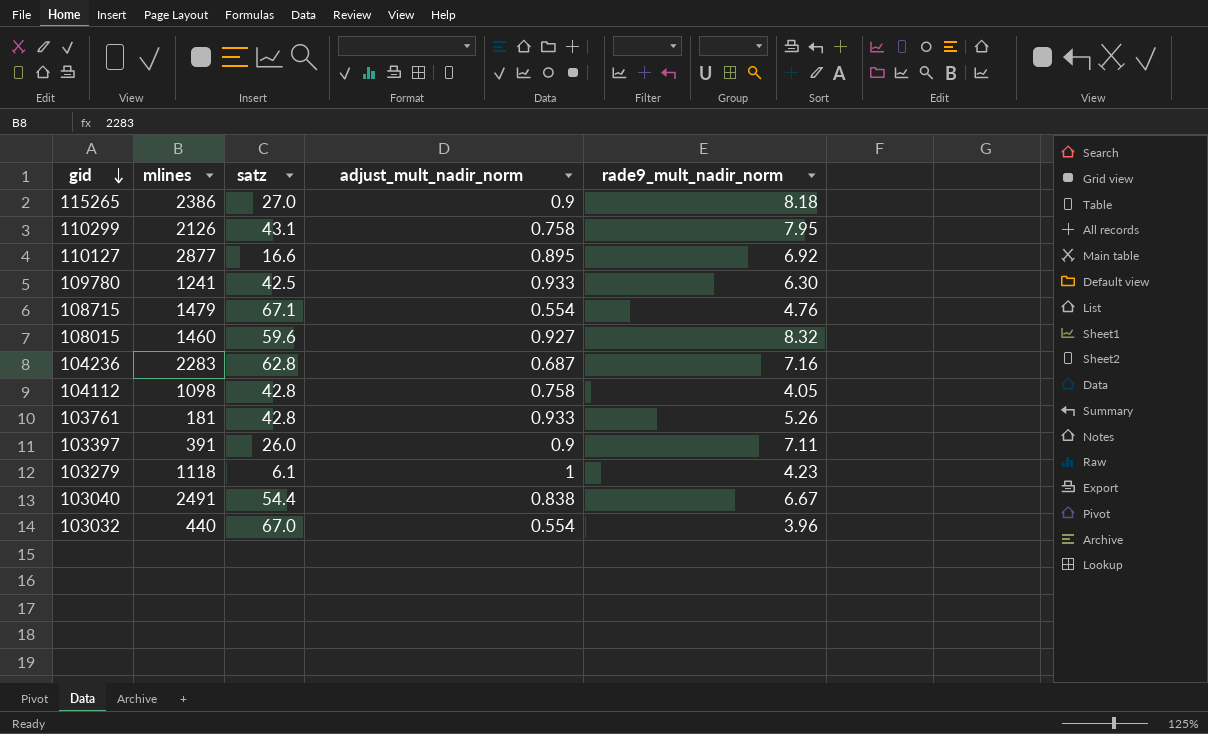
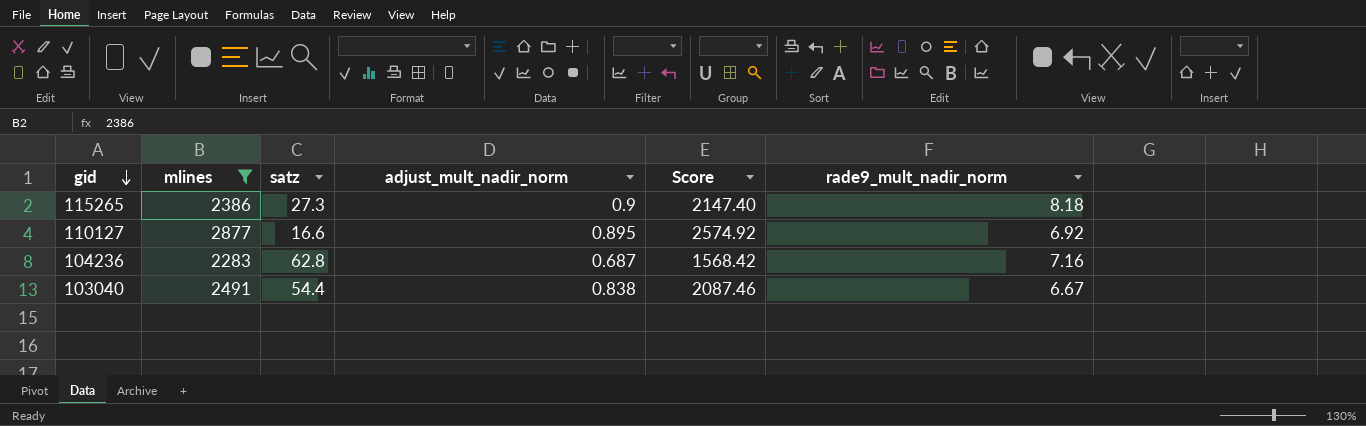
filter: none -> mlines >= 2283
column Score | formula: none -> [mlines] * [adjust_mult_nadir_norm]
115265 | satz: 27.0 -> 27.3

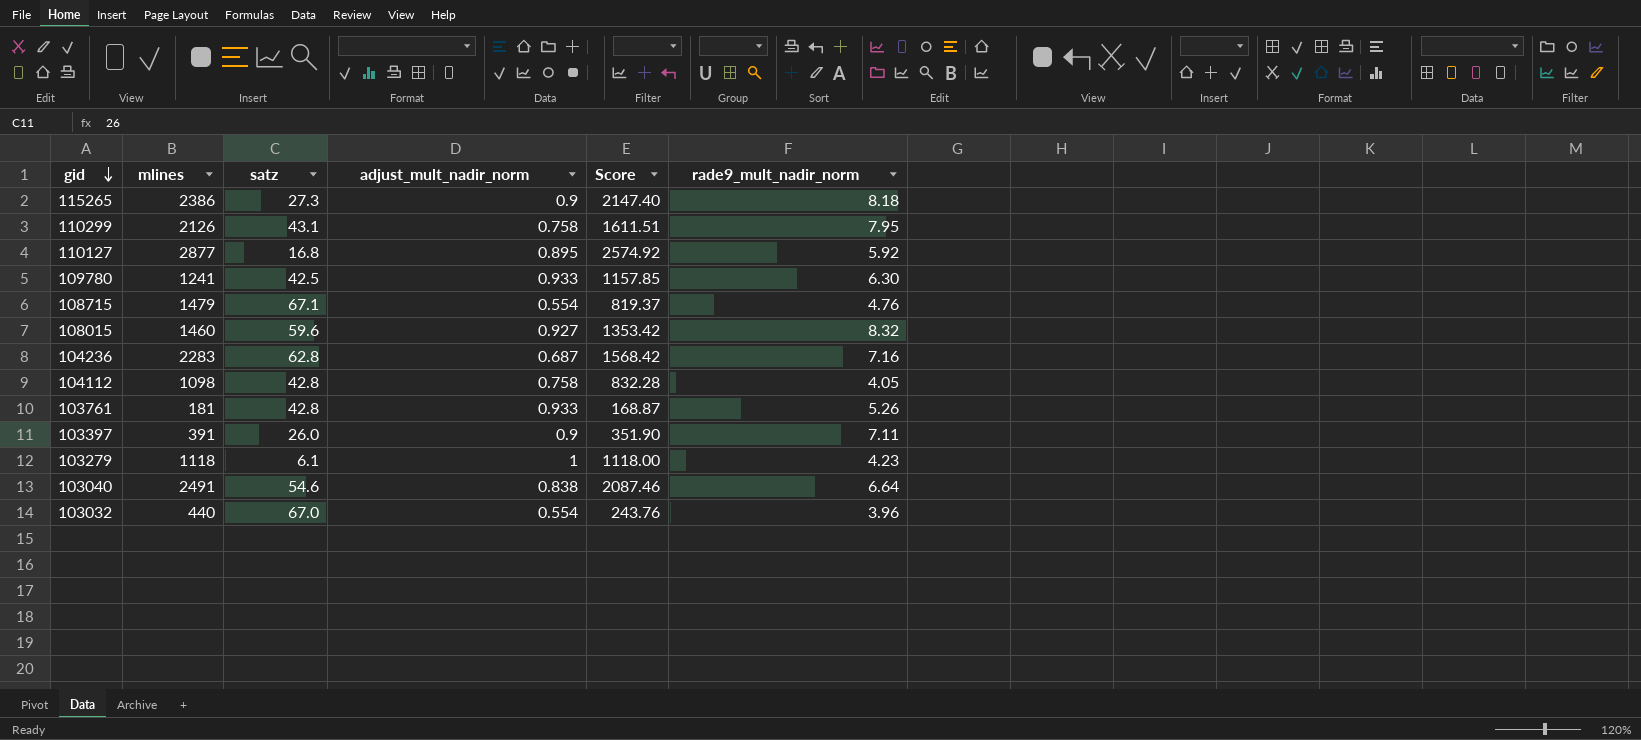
filter: mlines >= 2283 -> none
110127 | satz: 16.6 -> 16.8
110127 | rade9_mult_nadir_norm: 6.92 -> 5.92
103040 | satz: 54.4 -> 54.6
103040 | rade9_mult_nadir_norm: 6.67 -> 6.64

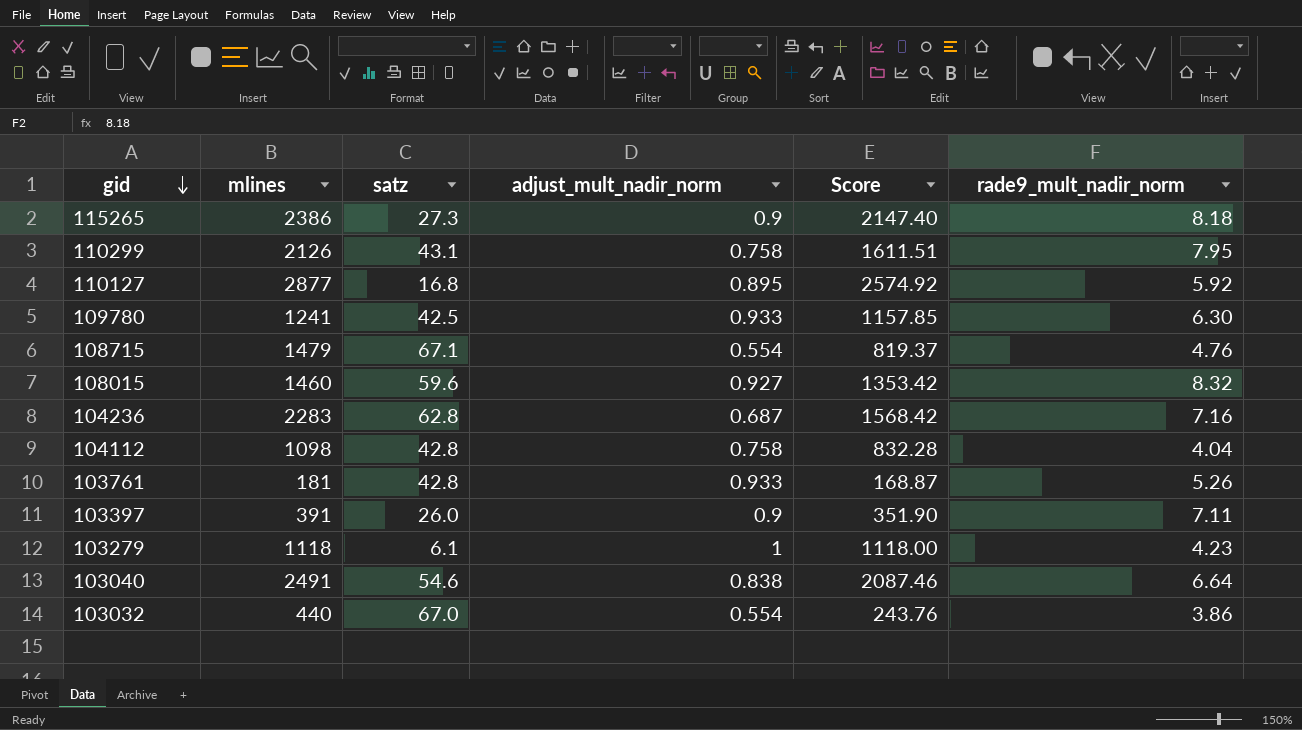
104112 | rade9_mult_nadir_norm: 4.05 -> 4.04
103032 | rade9_mult_nadir_norm: 3.96 -> 3.86

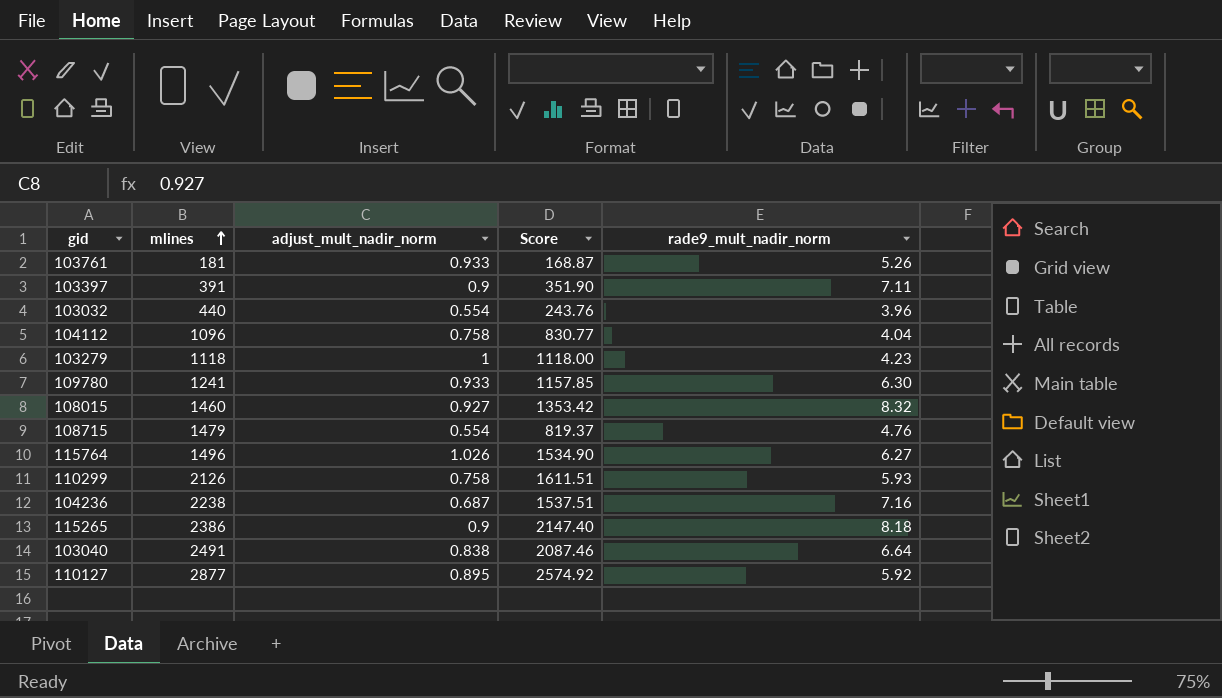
row order: gid descending -> mlines ascending
column satz | position: 3 -> none
103032 | rade9_mult_nadir_norm: 3.86 -> 3.96
104112 | mlines: 1098 -> 1096
104112 | Score: 832.28 -> 830.77
row 115764: none -> 1496 | 1.026 | 1534.90 | 6.27
110299 | rade9_mult_nadir_norm: 7.95 -> 5.93
104236 | mlines: 2283 -> 2238
104236 | Score: 1568.42 -> 1537.51

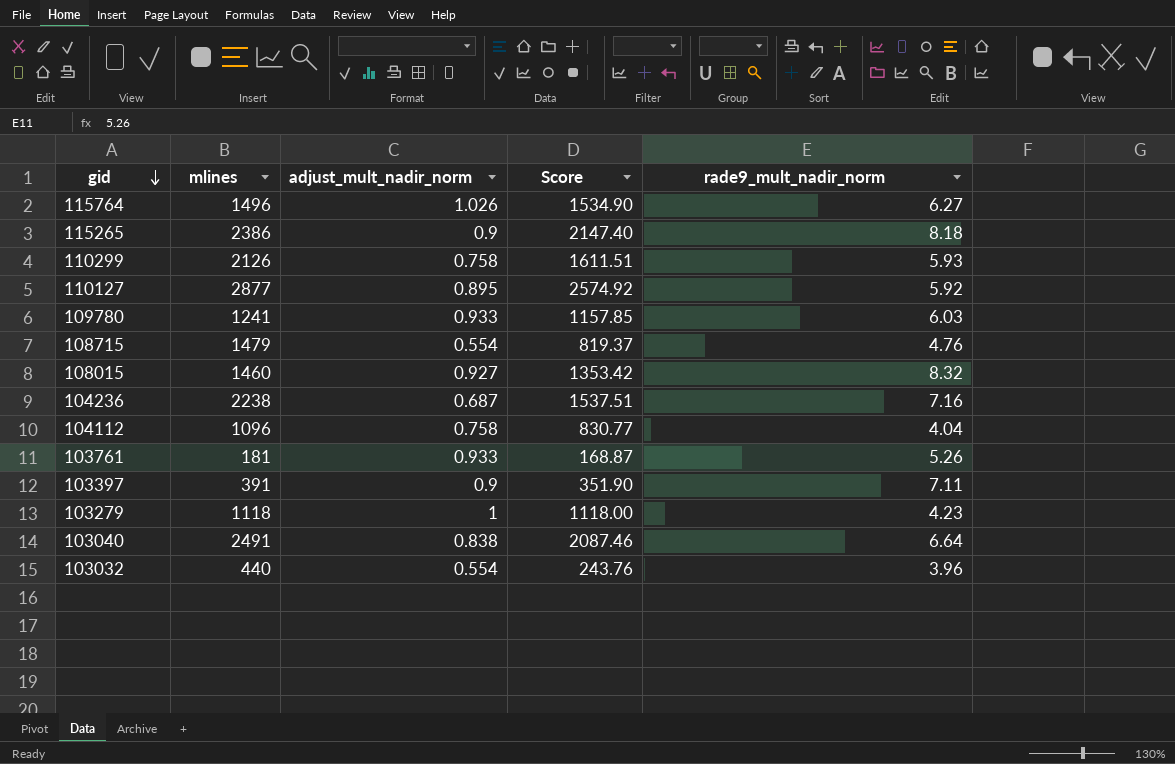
row order: mlines ascending -> gid descending
109780 | rade9_mult_nadir_norm: 6.30 -> 6.03

